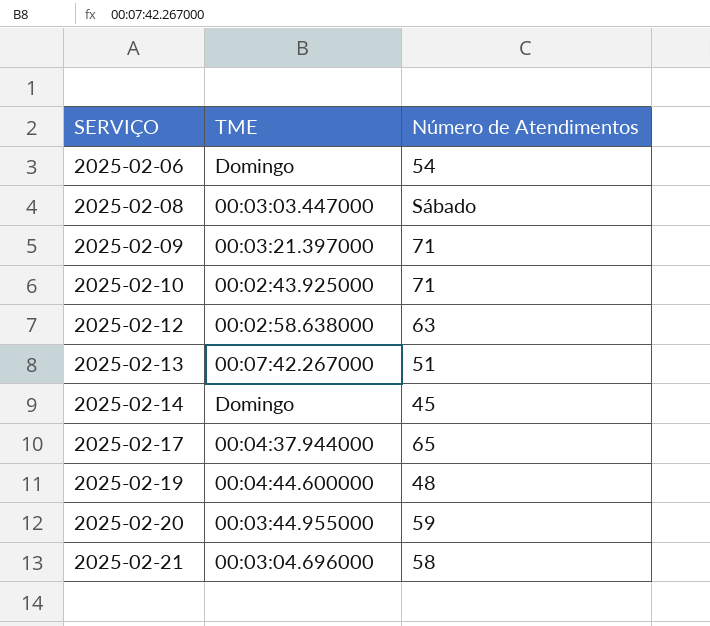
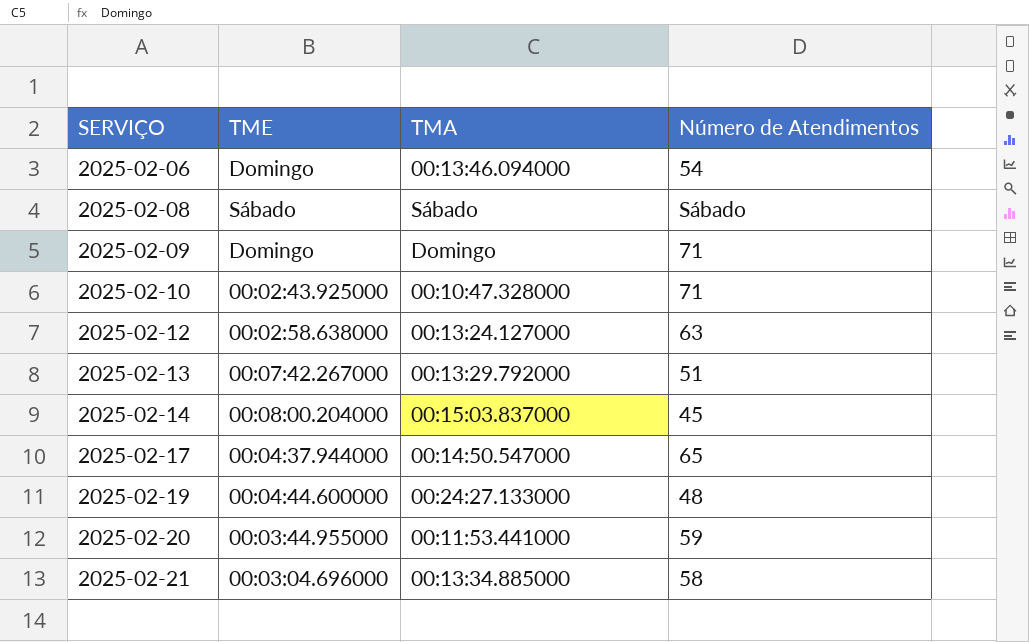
column TMA | position: none -> 3
2025-02-08 | TME: 00:03:03.447000 -> Sábado
2025-02-09 | TME: 00:03:21.397000 -> Domingo
2025-02-14 | TME: Domingo -> 00:08:00.204000

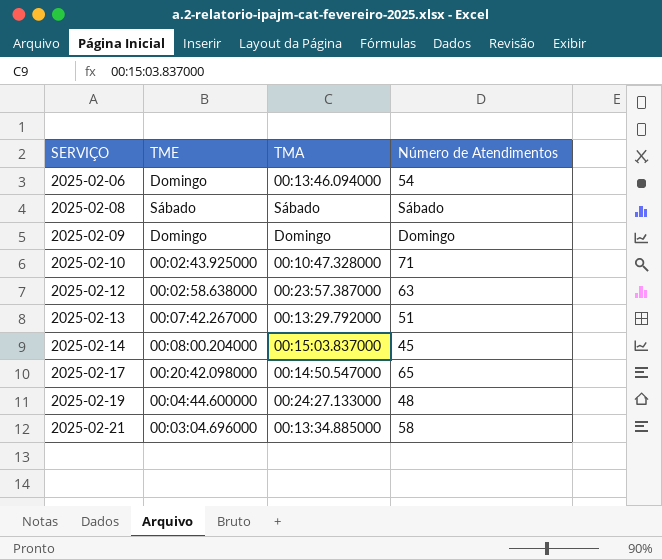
row 2025-02-20: 00:03:44.955000 | 00:11:53.441000 | 59 -> none
2025-02-09 | Número de Atendimentos: 71 -> Domingo
2025-02-12 | TMA: 00:13:24.127000 -> 00:23:57.387000
2025-02-17 | TME: 00:04:37.944000 -> 00:20:42.098000

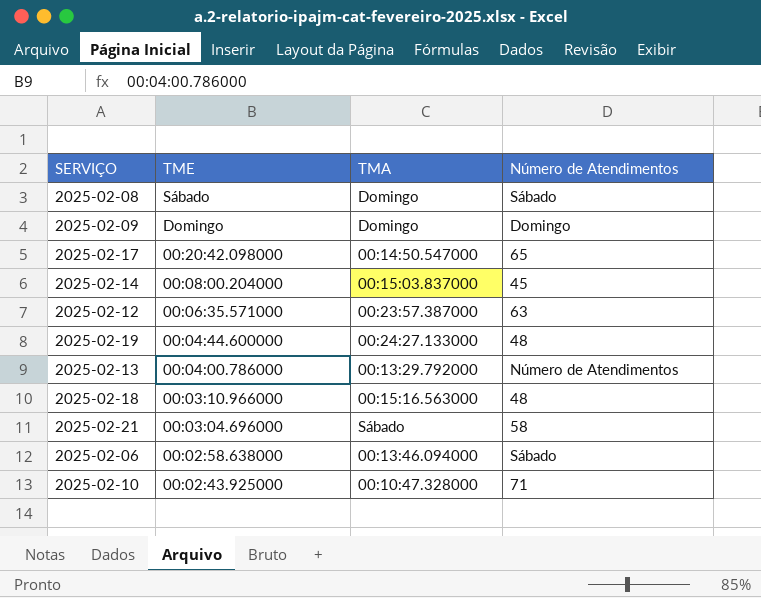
row order: SERVIÇO ascending -> TME descending
2025-02-08 | TMA: Sábado -> Domingo
2025-02-12 | TME: 00:02:58.638000 -> 00:06:35.571000
2025-02-13 | TME: 00:07:42.267000 -> 00:04:00.786000
2025-02-13 | Número de Atendimentos: 51 -> Número de Atendimentos
row 2025-02-18: none -> 00:03:10.966000 | 00:15:16.563000 | 48
2025-02-21 | TMA: 00:13:34.885000 -> Sábado
2025-02-06 | TME: Domingo -> 00:02:58.638000
2025-02-06 | Número de Atendimentos: 54 -> Sábado

